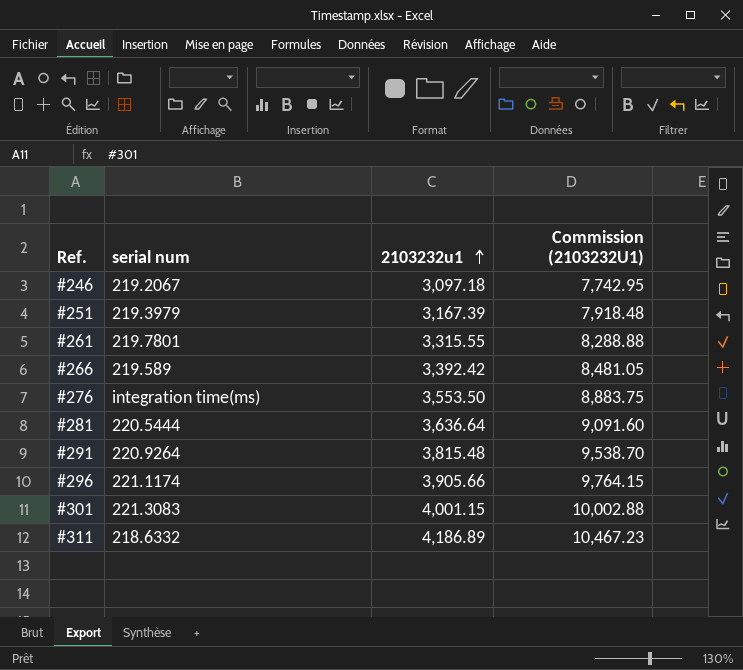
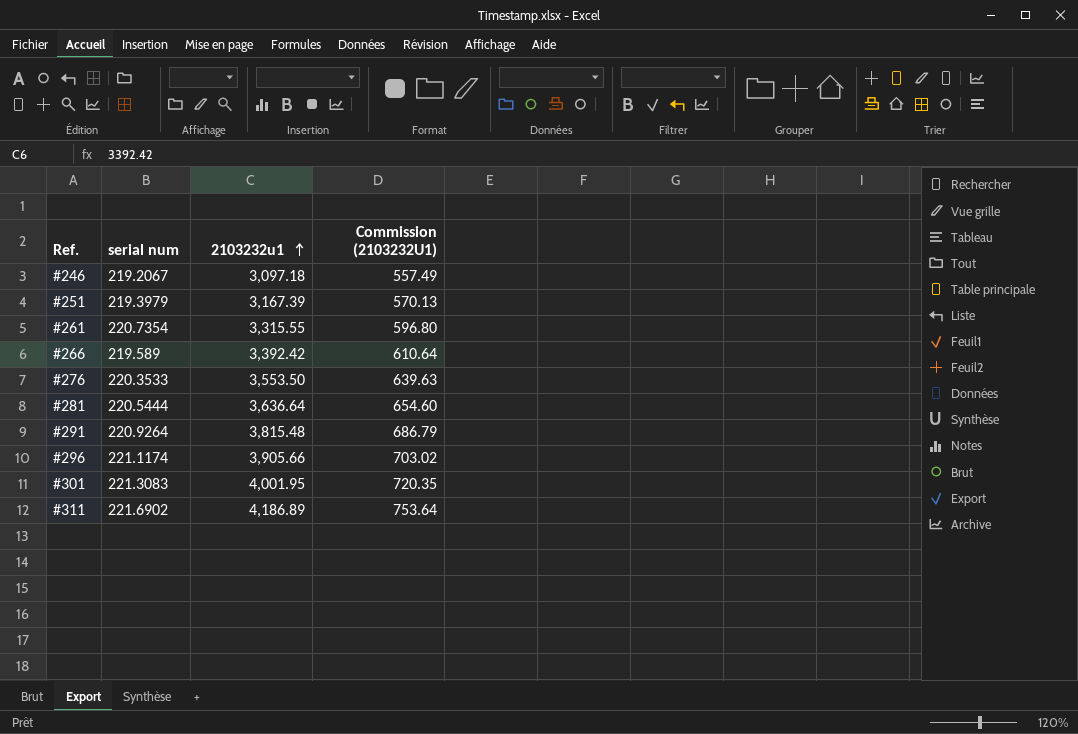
column Commission (2103232U1) | formula: [2103232u1] * 2.5 -> [2103232u1] * 0.18
#261 | serial num: 219.7801 -> 220.7354
#276 | serial num: integration time(ms) -> 220.3533
#301 | 2103232u1: 4,001.15 -> 4,001.95
#311 | serial num: 218.6332 -> 221.6902

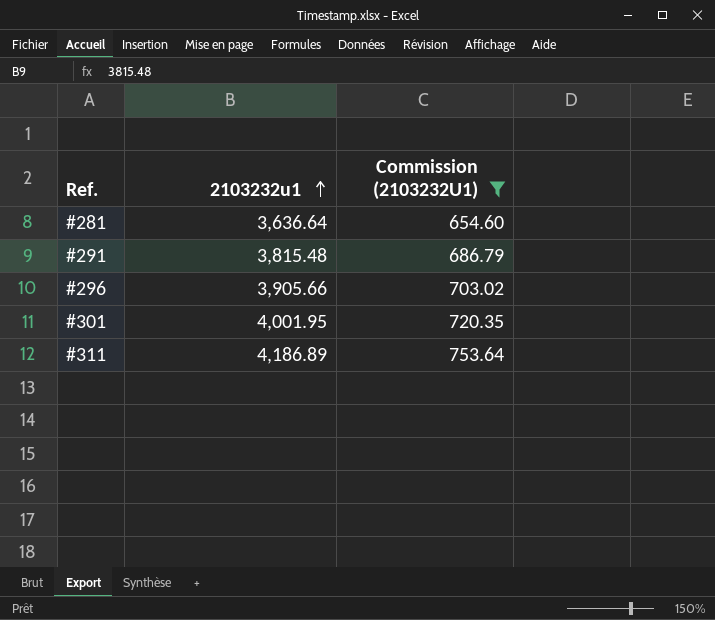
filter: none -> Commission (2103232U1) >= 654.60
column serial num | position: 2 -> none

